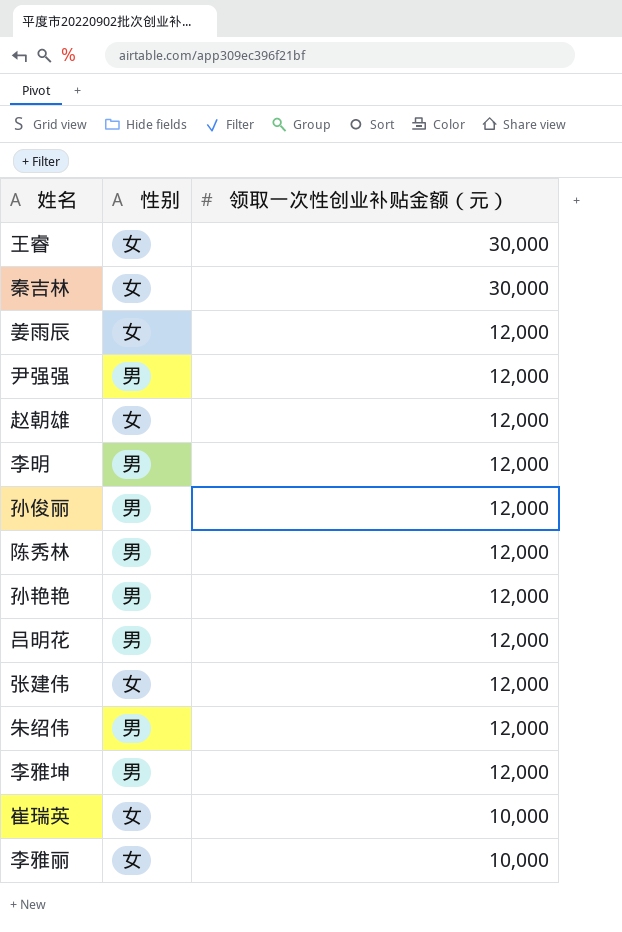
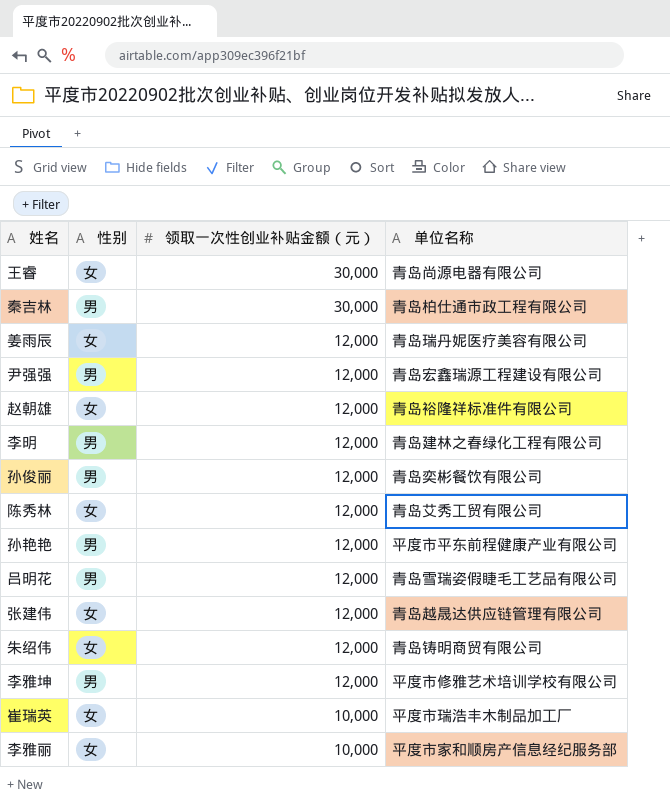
column 单位名称 | position: none -> 4
秦吉林 | 性别: 女 -> 男
陈秀林 | 性别: 男 -> 女
朱绍伟 | 性别: 男 -> 女

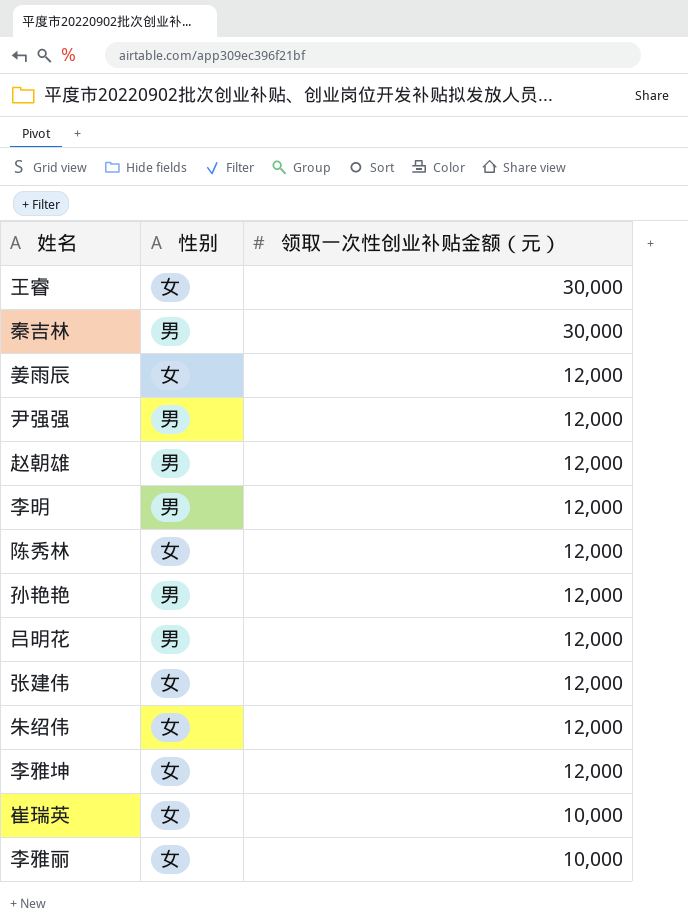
column 单位名称 | position: 4 -> none
row 孙俊丽: 男 | 12,000 | 青岛奕彬餐饮有限公司 -> none
赵朝雄 | 性别: 女 -> 男
李雅坤 | 性别: 男 -> 女

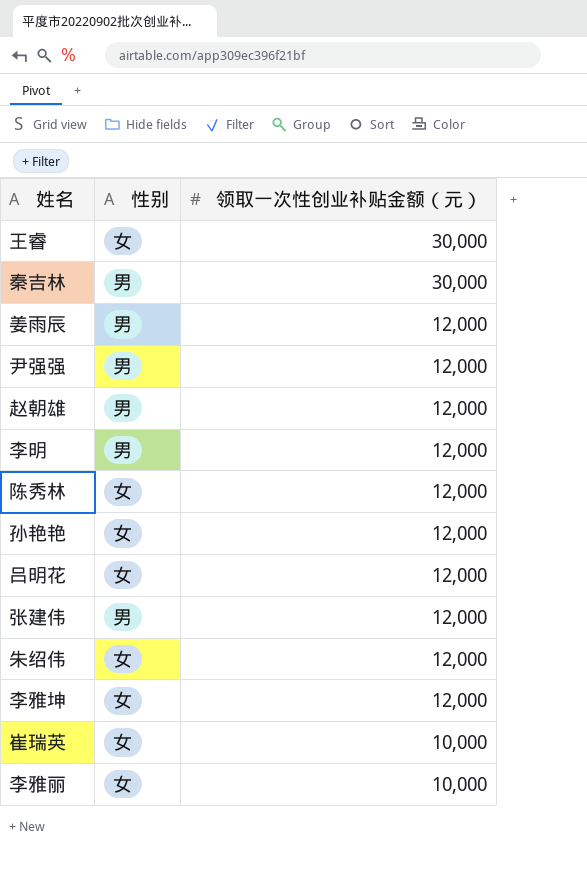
姜雨辰 | 性别: 女 -> 男
孙艳艳 | 性别: 男 -> 女
吕明花 | 性别: 男 -> 女
张建伟 | 性别: 女 -> 男

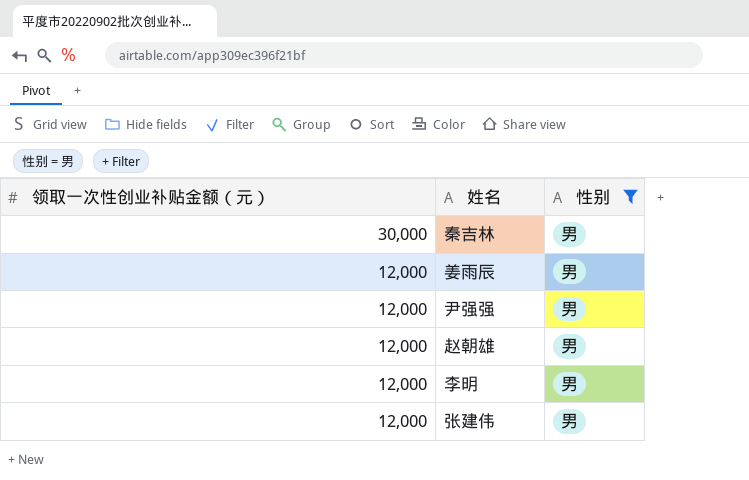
filter: none -> 性别 = 男
column 领取一次性创业补贴金额（元） | position: 3 -> 1

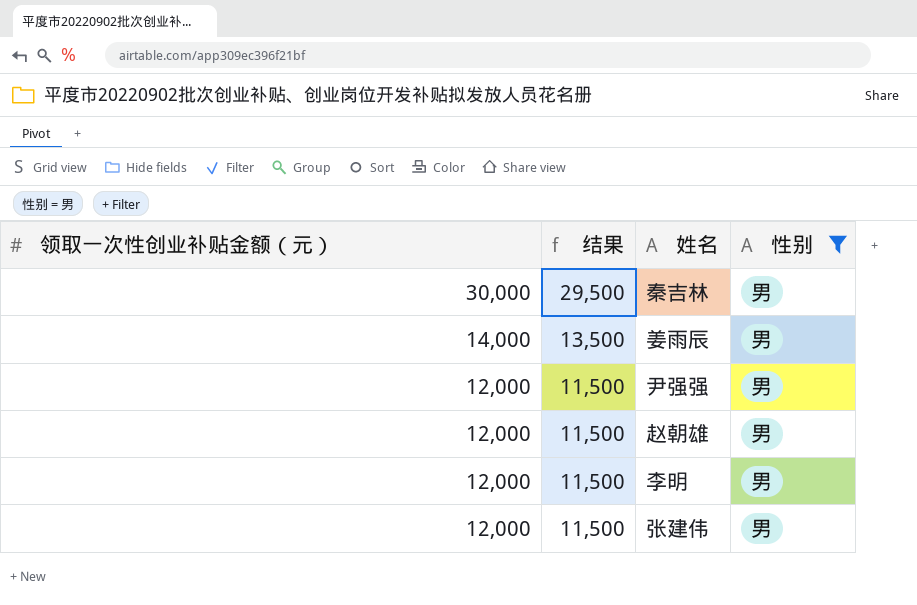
column 结果 | formula: none -> [领取一次性创业补贴金额（元）] - 500
姜雨辰 | 领取一次性创业补贴金额（元）: 12,000 -> 14,000

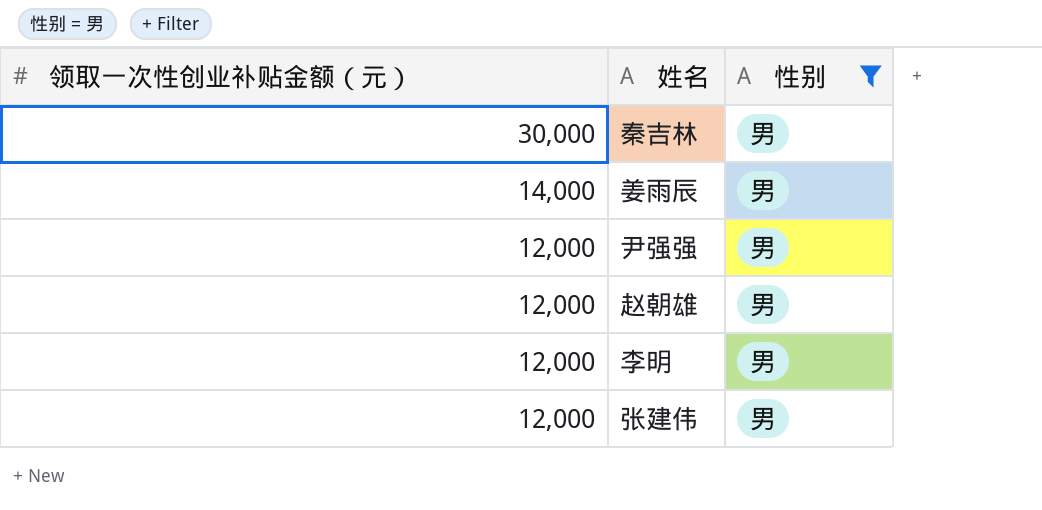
column 结果 | formula: [领取一次性创业补贴金额（元）] - 500 -> none

